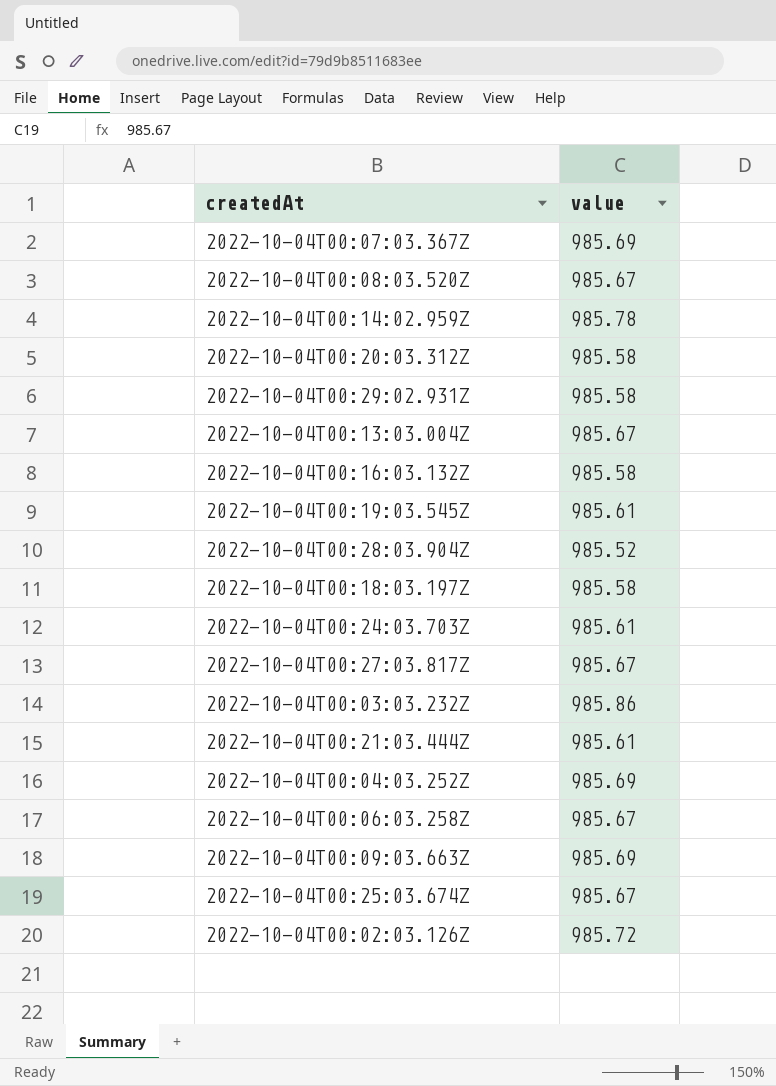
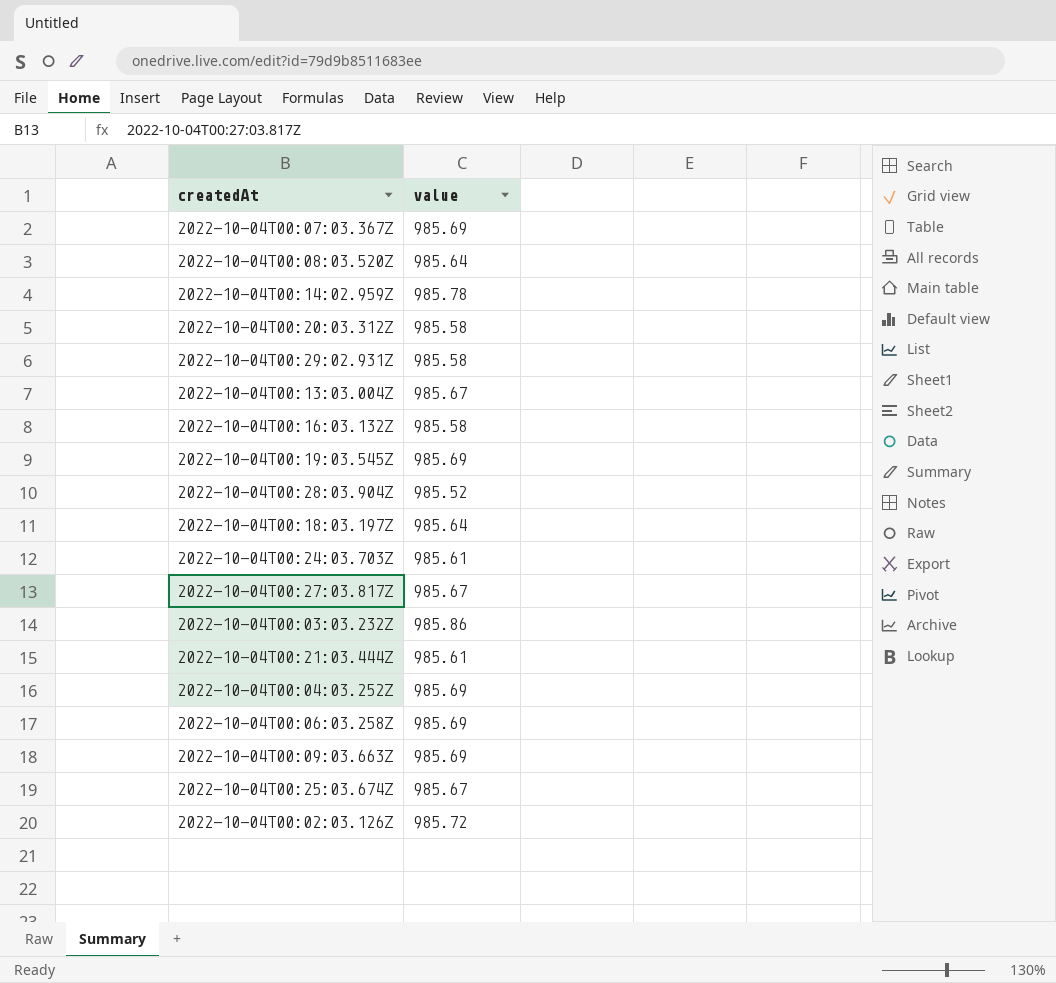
2022-10-04T00:08:03.520Z | value: 985.67 -> 985.64
2022-10-04T00:19:03.545Z | value: 985.61 -> 985.69
2022-10-04T00:18:03.197Z | value: 985.58 -> 985.64
2022-10-04T00:06:03.258Z | value: 985.67 -> 985.69

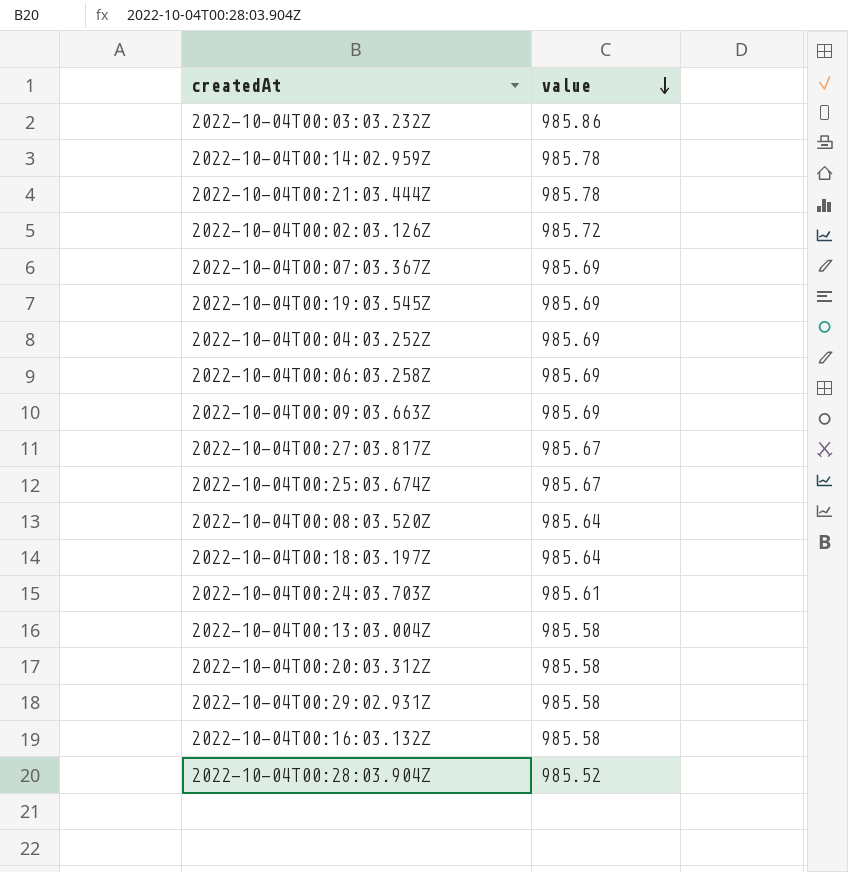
row order: none -> value descending
2022-10-04T00:21:03.444Z | value: 985.61 -> 985.78
2022-10-04T00:13:03.004Z | value: 985.67 -> 985.58

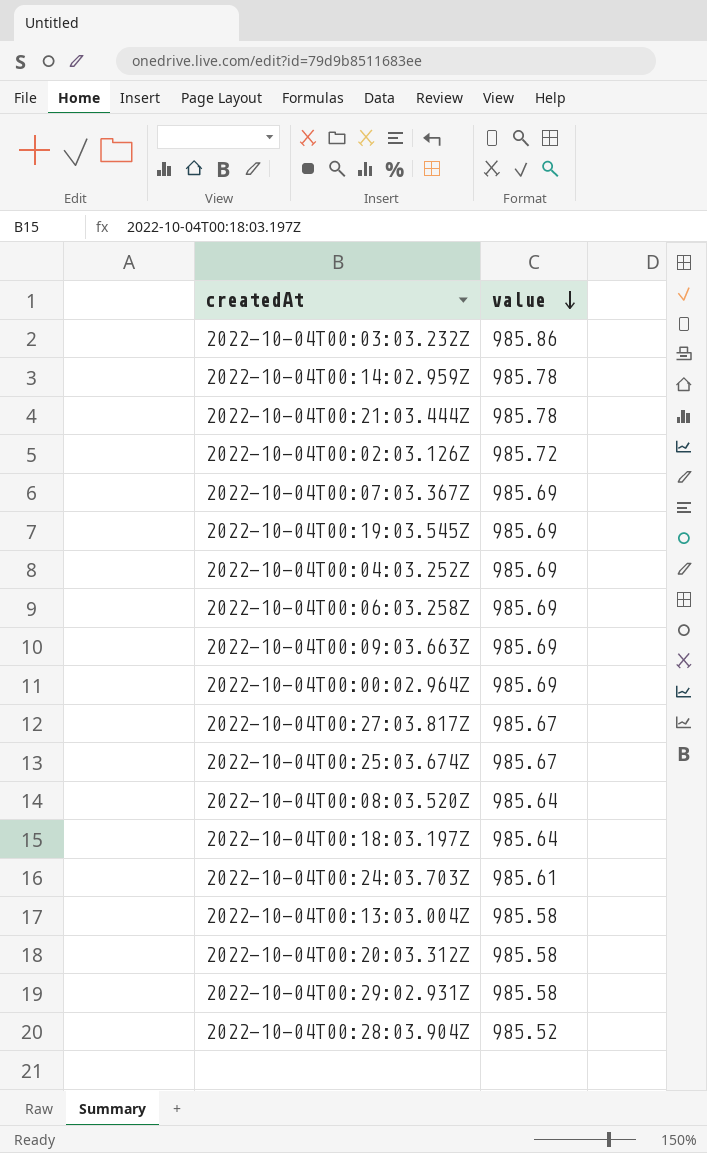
row 2022-10-04T00:16:03.132Z: 985.58 -> none
row 2022-10-04T00:00:02.964Z: none -> 985.69

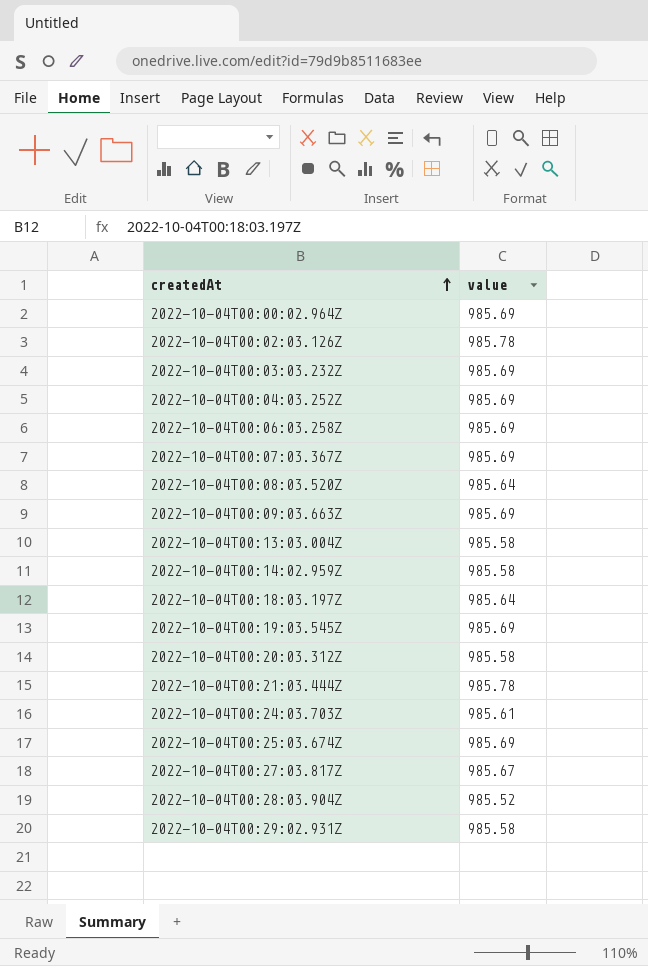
row order: value descending -> createdAt ascending
2022-10-04T00:02:03.126Z | value: 985.72 -> 985.78
2022-10-04T00:03:03.232Z | value: 985.86 -> 985.69
2022-10-04T00:14:02.959Z | value: 985.78 -> 985.58
2022-10-04T00:25:03.674Z | value: 985.67 -> 985.69

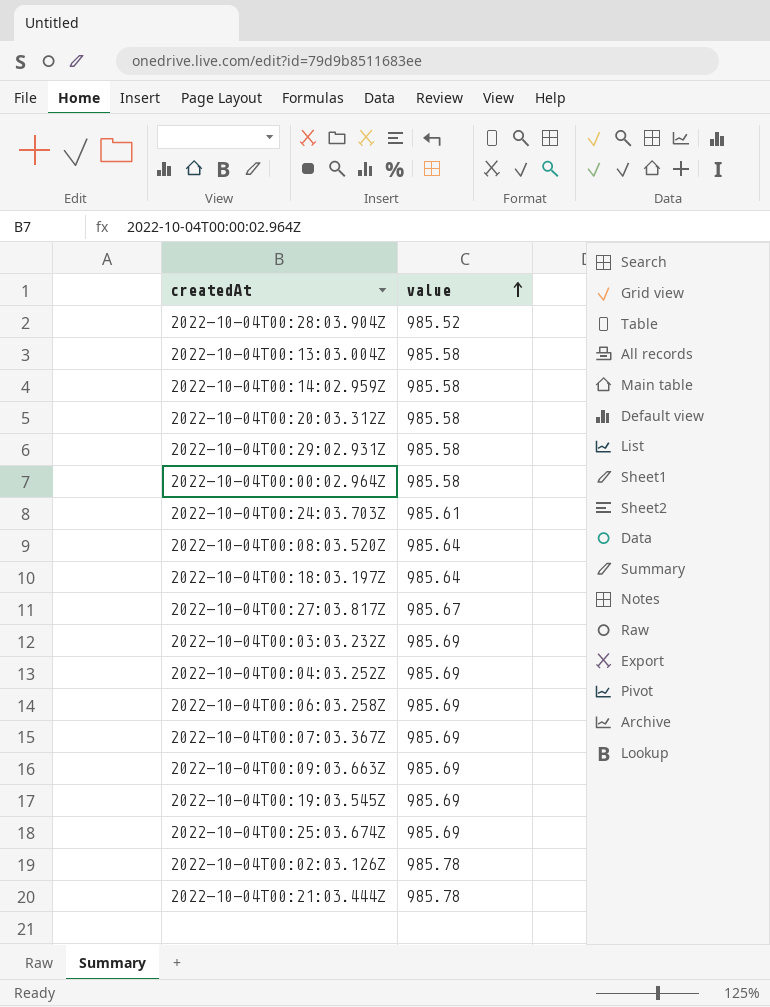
row order: createdAt ascending -> value ascending
2022-10-04T00:00:02.964Z | value: 985.69 -> 985.58

